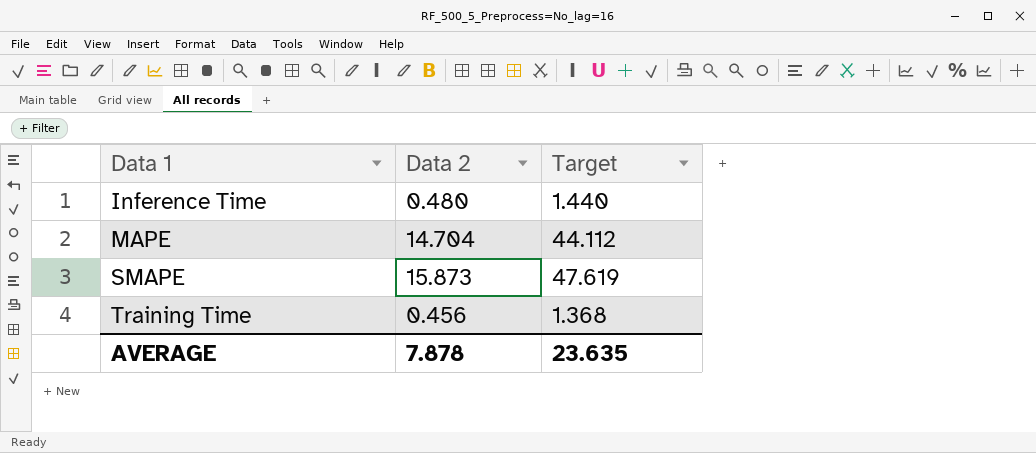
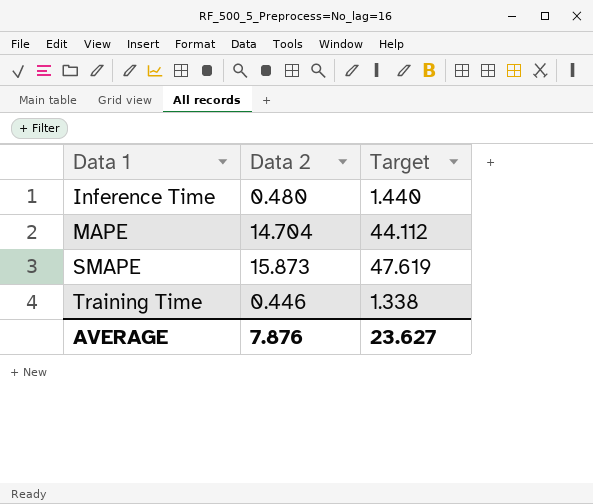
Training Time | Data 2: 0.456 -> 0.446
Training Time | Target: 1.368 -> 1.338
AVERAGE | Data 2: 7.878 -> 7.876
AVERAGE | Target: 23.635 -> 23.627

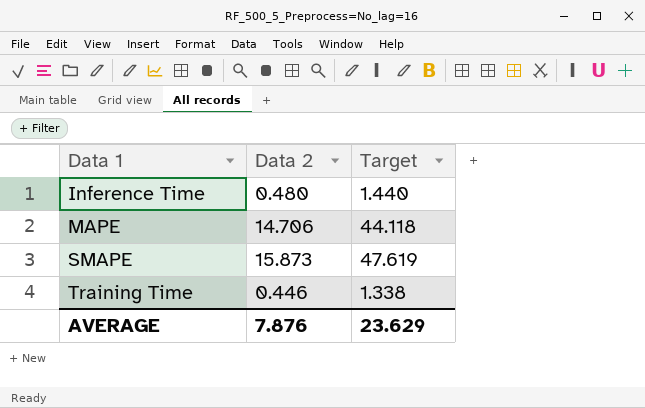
MAPE | Data 2: 14.704 -> 14.706
MAPE | Target: 44.112 -> 44.118
AVERAGE | Target: 23.627 -> 23.629

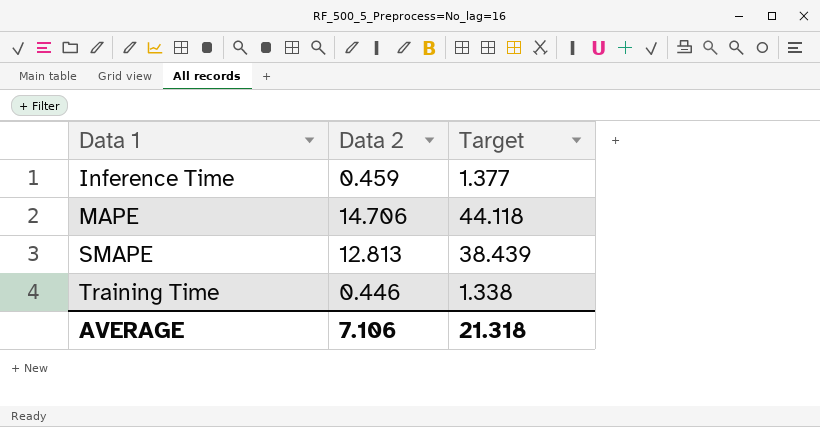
Inference Time | Data 2: 0.480 -> 0.459
Inference Time | Target: 1.440 -> 1.377
SMAPE | Data 2: 15.873 -> 12.813
SMAPE | Target: 47.619 -> 38.439
AVERAGE | Data 2: 7.876 -> 7.106
AVERAGE | Target: 23.629 -> 21.318

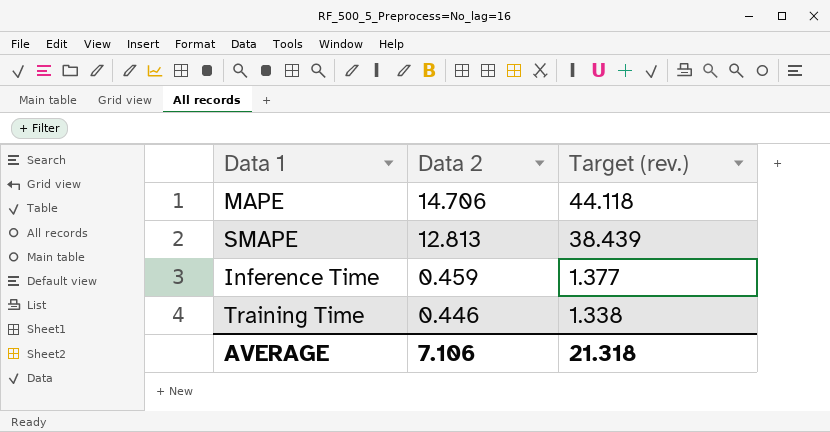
row order: Data 1 ascending -> Data 2 descending
column name: Target -> Target (rev.)

